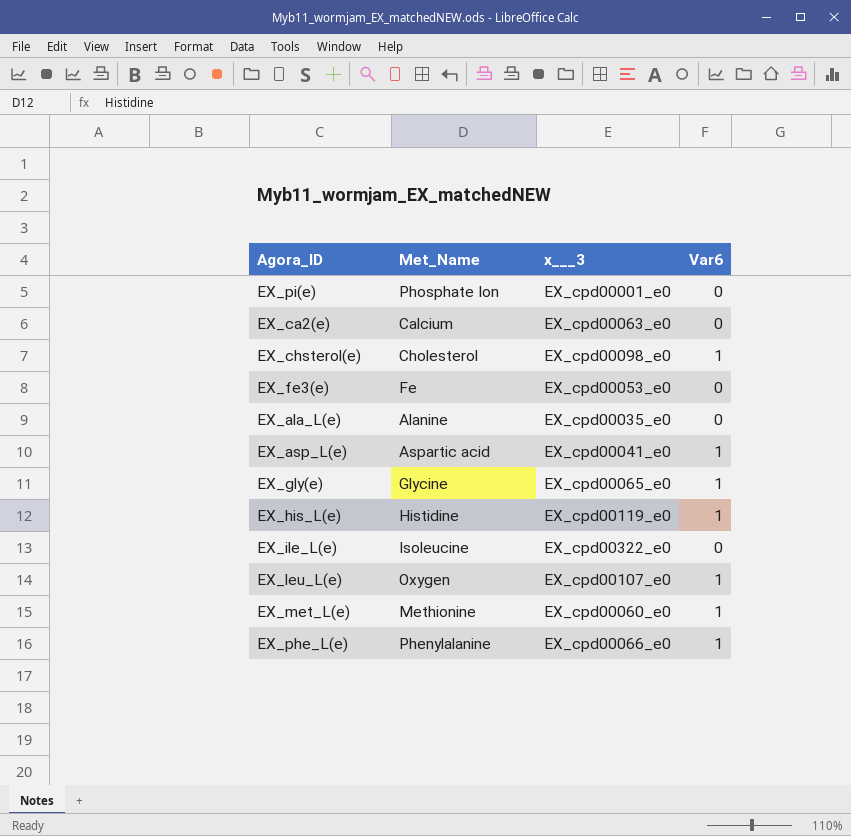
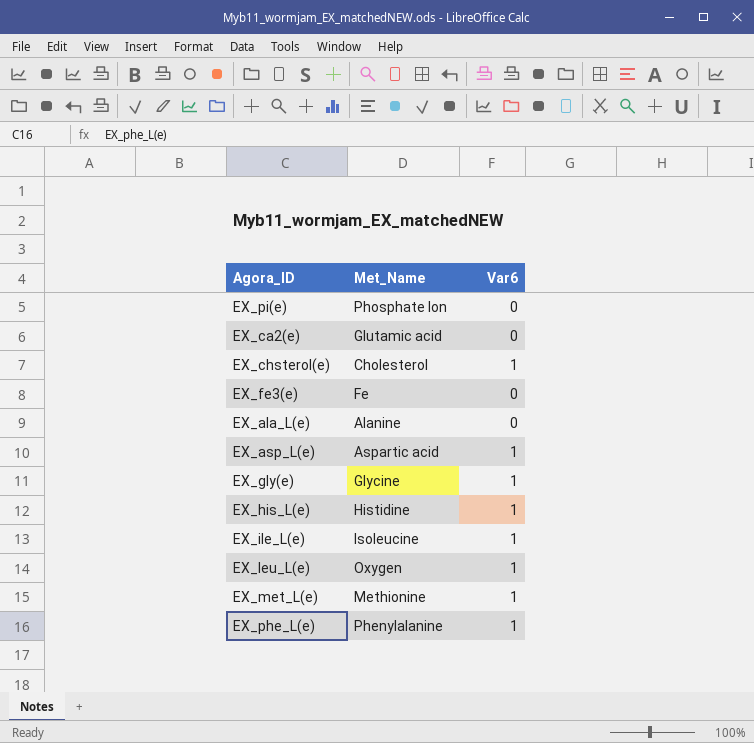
column x___3 | position: 3 -> none
EX_ca2(e) | Met_Name: Calcium -> Glutamic acid
EX_ile_L(e) | Var6: 0 -> 1

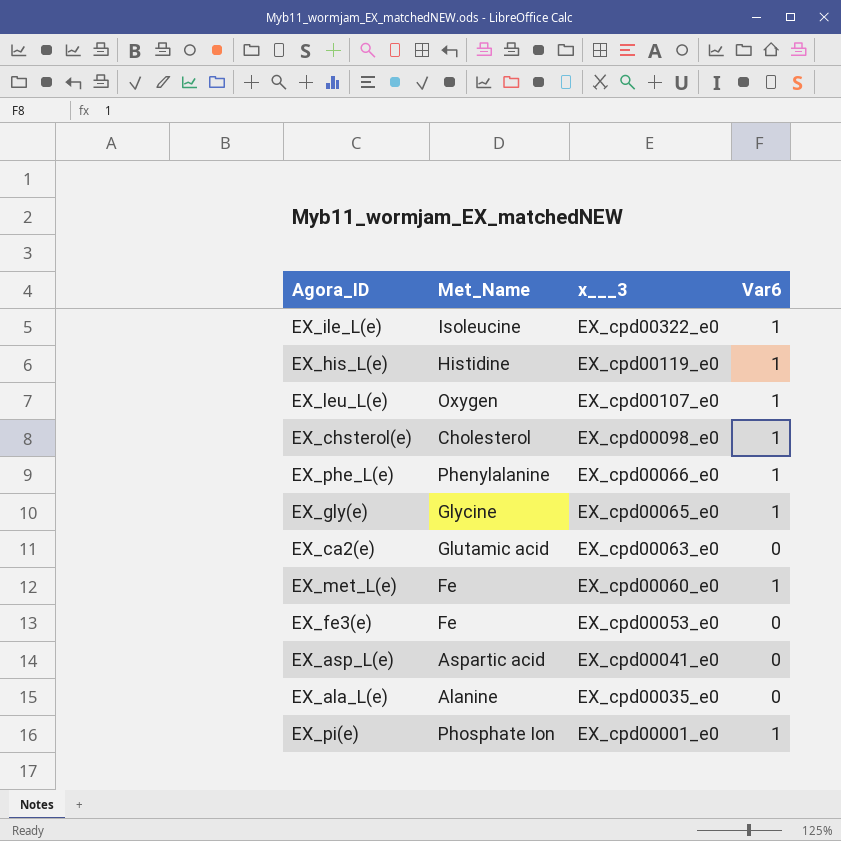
row order: none -> x___3 descending
column x___3 | position: none -> 3
EX_met_L(e) | Met_Name: Methionine -> Fe
EX_asp_L(e) | Var6: 1 -> 0
EX_pi(e) | Var6: 0 -> 1

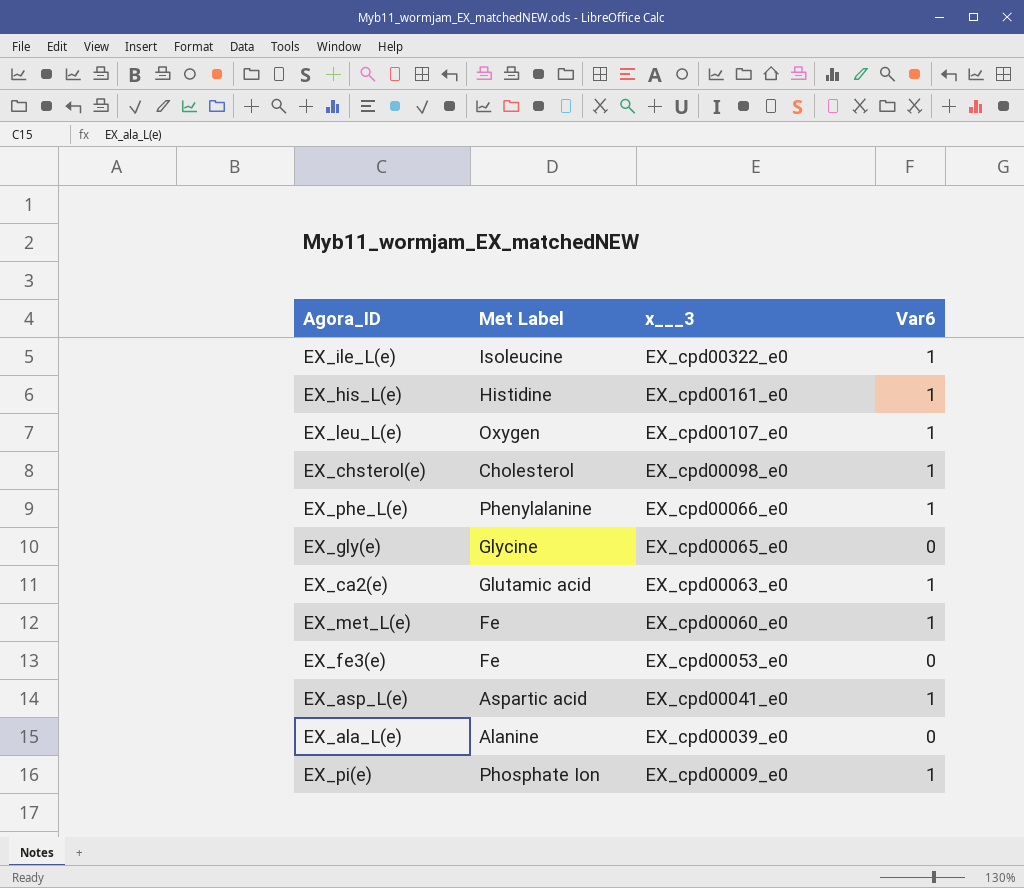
column name: Met_Name -> Met Label
EX_his_L(e) | x___3: EX_cpd00119_e0 -> EX_cpd00161_e0
EX_gly(e) | Var6: 1 -> 0
EX_ca2(e) | Var6: 0 -> 1
EX_asp_L(e) | Var6: 0 -> 1
EX_ala_L(e) | x___3: EX_cpd00035_e0 -> EX_cpd00039_e0
EX_pi(e) | x___3: EX_cpd00001_e0 -> EX_cpd00009_e0

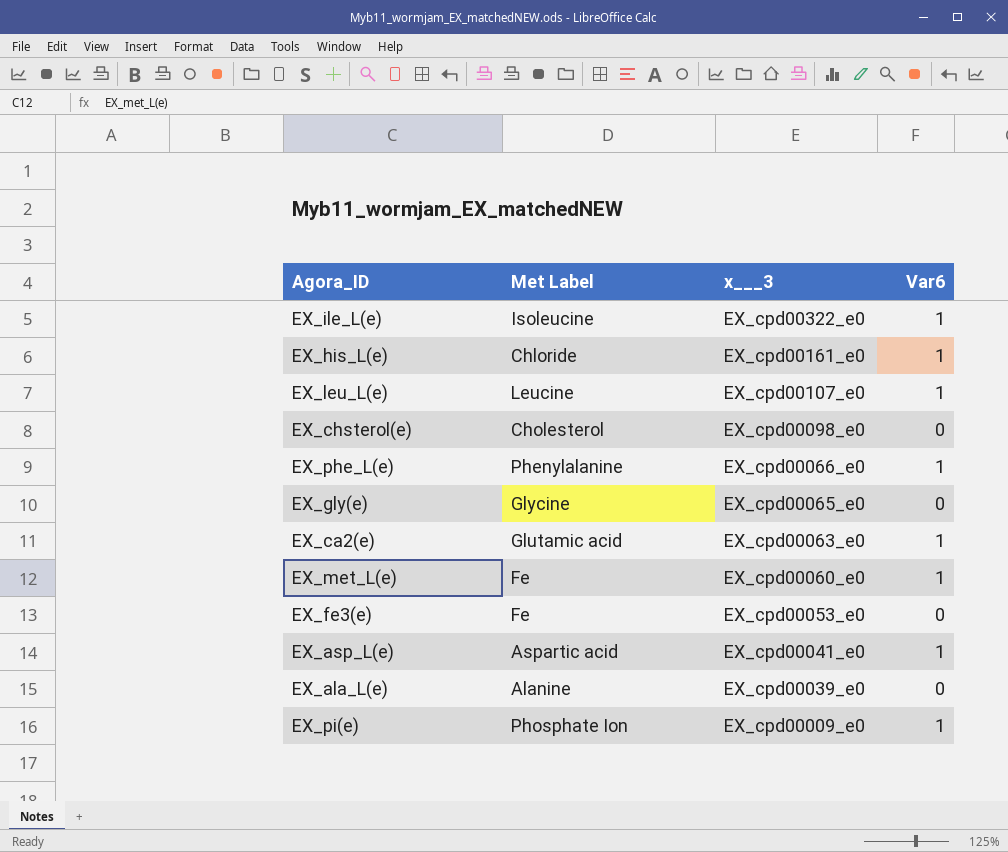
EX_his_L(e) | Met Label: Histidine -> Chloride
EX_leu_L(e) | Met Label: Oxygen -> Leucine
EX_chsterol(e) | Var6: 1 -> 0

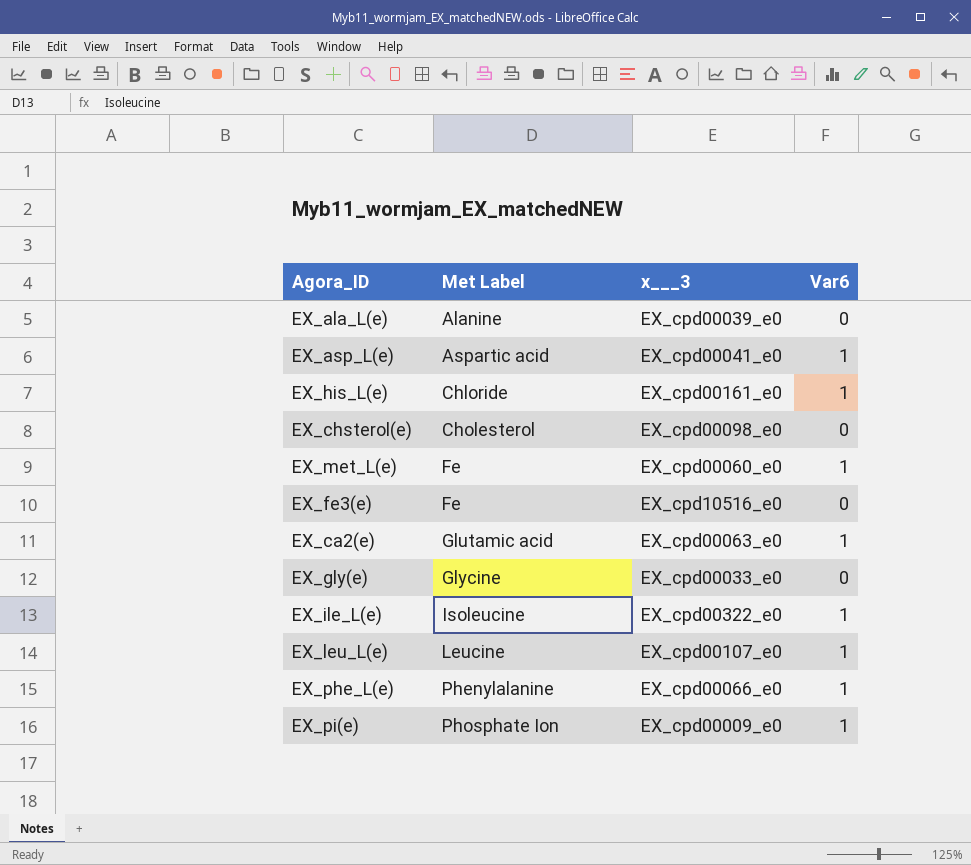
row order: x___3 descending -> Met Label ascending
EX_fe3(e) | x___3: EX_cpd00053_e0 -> EX_cpd10516_e0
EX_gly(e) | x___3: EX_cpd00065_e0 -> EX_cpd00033_e0

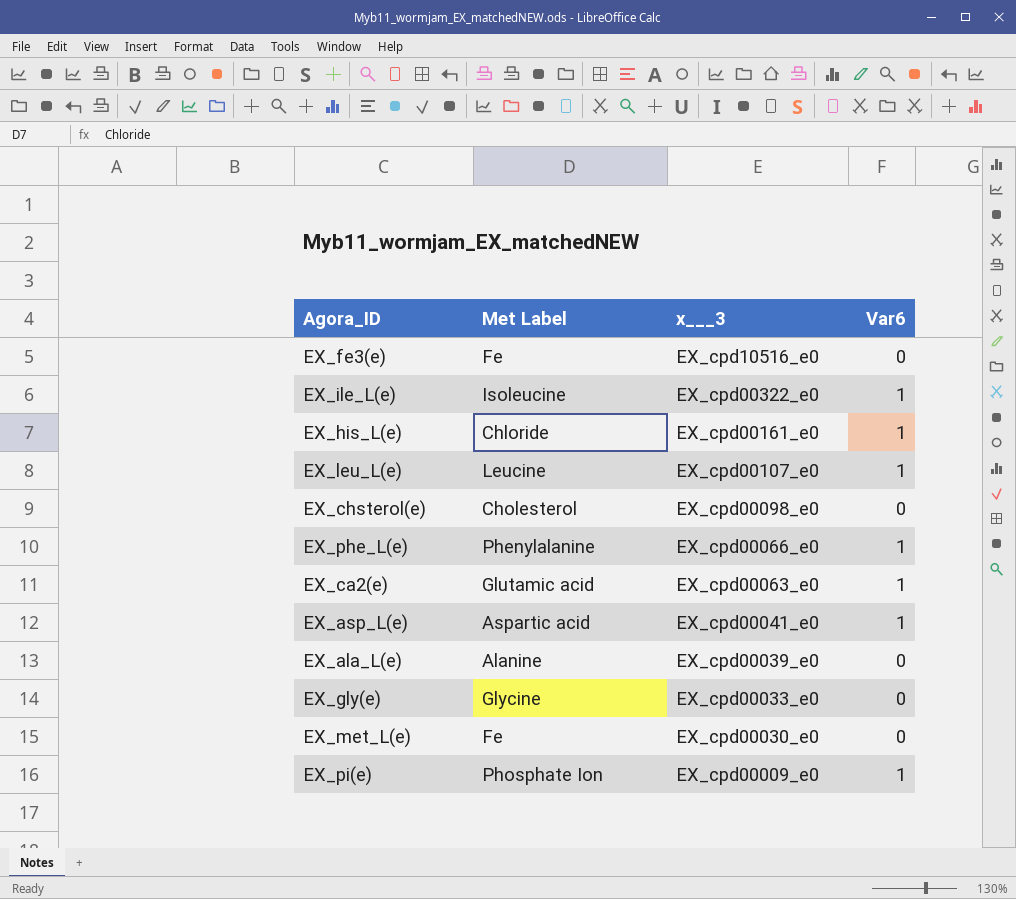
row order: Met Label ascending -> x___3 descending
EX_met_L(e) | x___3: EX_cpd00060_e0 -> EX_cpd00030_e0
EX_met_L(e) | Var6: 1 -> 0

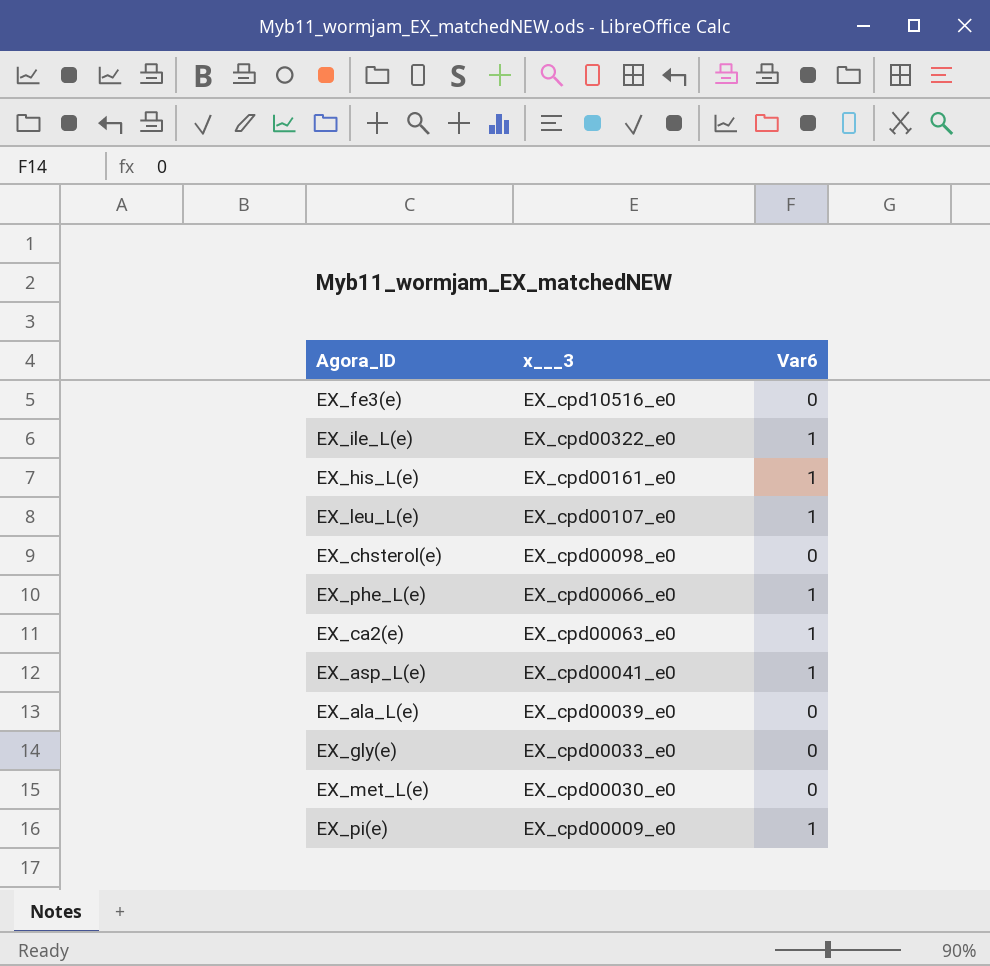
column Met Label | position: 2 -> none

